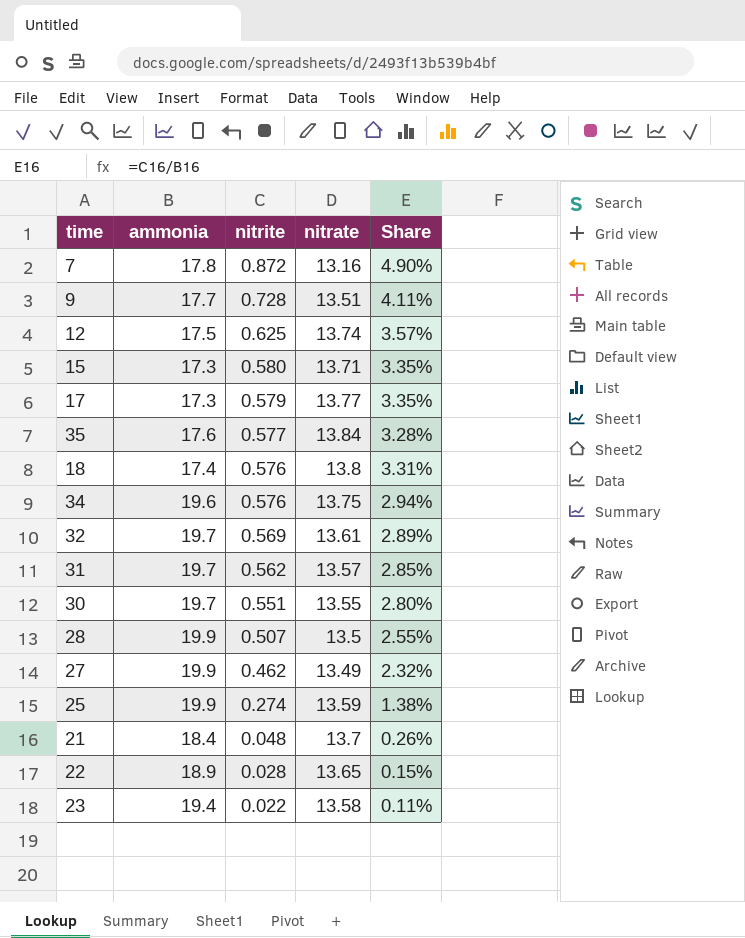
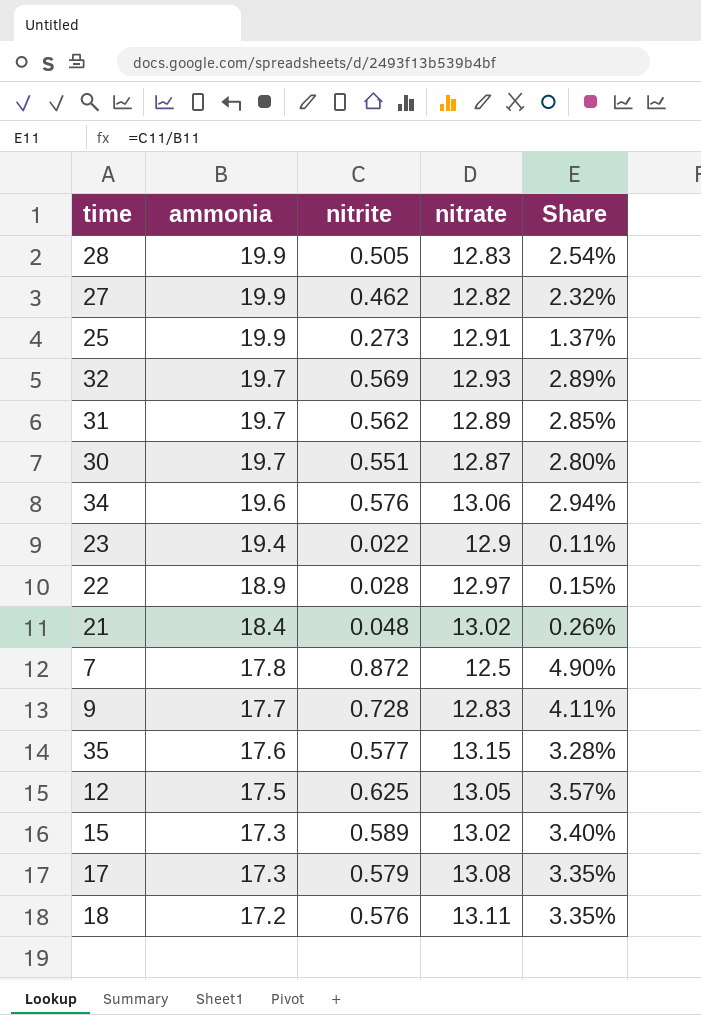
row order: nitrite descending -> ammonia descending
28 | nitrite: 0.507 -> 0.505
28 | nitrate: 13.5 -> 12.83
28 | Share: 2.55% -> 2.54%
27 | nitrate: 13.49 -> 12.82
25 | nitrite: 0.274 -> 0.273
25 | nitrate: 13.59 -> 12.91
25 | Share: 1.38% -> 1.37%
32 | nitrate: 13.61 -> 12.93
31 | nitrate: 13.57 -> 12.89
30 | nitrate: 13.55 -> 12.87
34 | nitrate: 13.75 -> 13.06
23 | nitrate: 13.58 -> 12.9
22 | nitrate: 13.65 -> 12.97
21 | nitrate: 13.7 -> 13.02
7 | nitrate: 13.16 -> 12.5
9 | nitrate: 13.51 -> 12.83
35 | nitrate: 13.84 -> 13.15
12 | nitrate: 13.74 -> 13.05
15 | nitrite: 0.580 -> 0.589
15 | nitrate: 13.71 -> 13.02
15 | Share: 3.35% -> 3.40%
17 | nitrate: 13.77 -> 13.08
18 | ammonia: 17.4 -> 17.2
18 | nitrate: 13.8 -> 13.11
18 | Share: 3.31% -> 3.35%

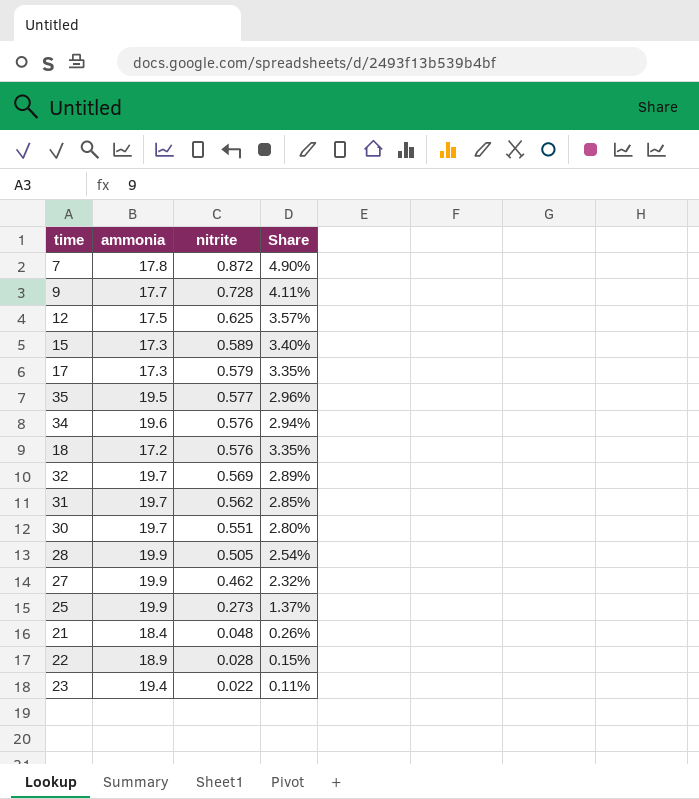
row order: ammonia descending -> nitrite descending
column nitrate | position: 4 -> none
35 | ammonia: 17.6 -> 19.5
35 | Share: 3.28% -> 2.96%

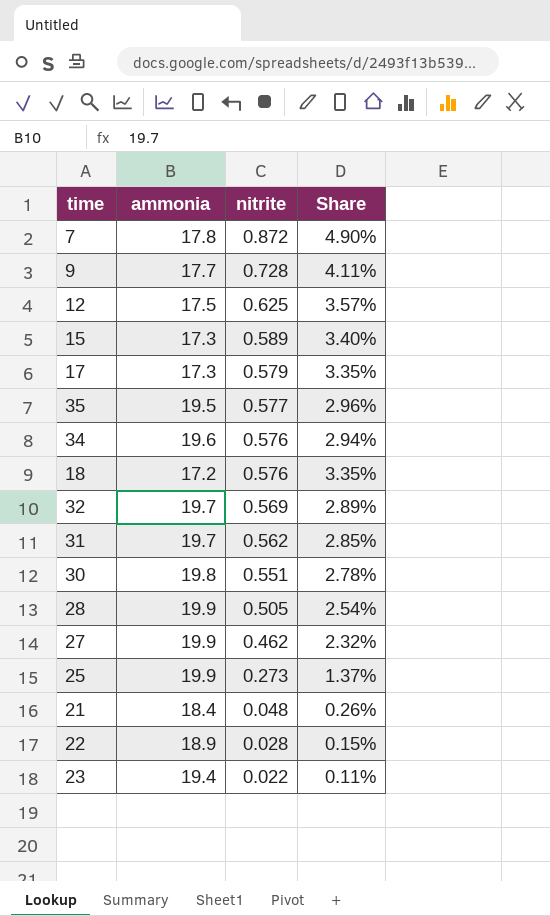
30 | ammonia: 19.7 -> 19.8
30 | Share: 2.80% -> 2.78%

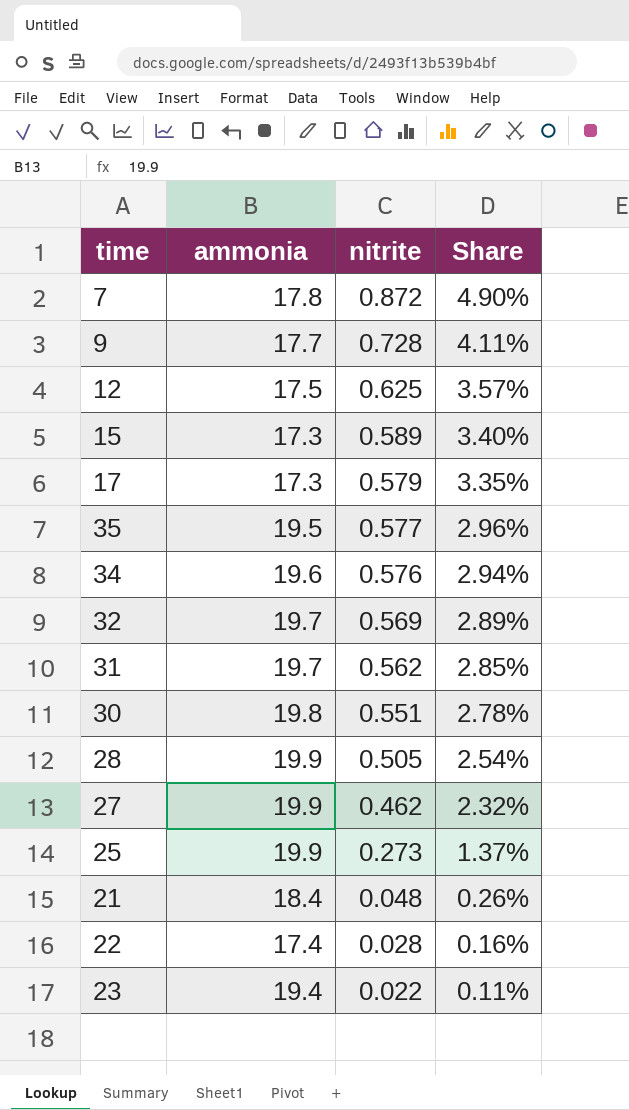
row 18: 17.2 | 0.576 | 3.35% -> none
22 | ammonia: 18.9 -> 17.4
22 | Share: 0.15% -> 0.16%

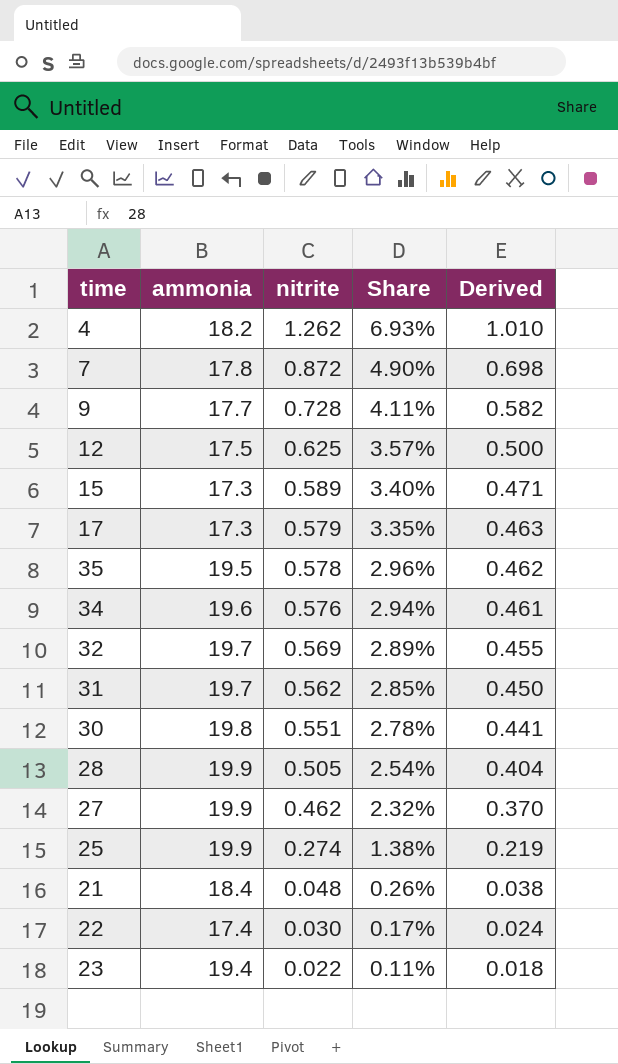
column Derived | formula: none -> [nitrite] * 0.8
row 4: none -> 18.2 | 1.262 | 6.93% | 1.010
35 | nitrite: 0.577 -> 0.578
25 | nitrite: 0.273 -> 0.274
25 | Share: 1.37% -> 1.38%
22 | nitrite: 0.028 -> 0.030
22 | Share: 0.16% -> 0.17%

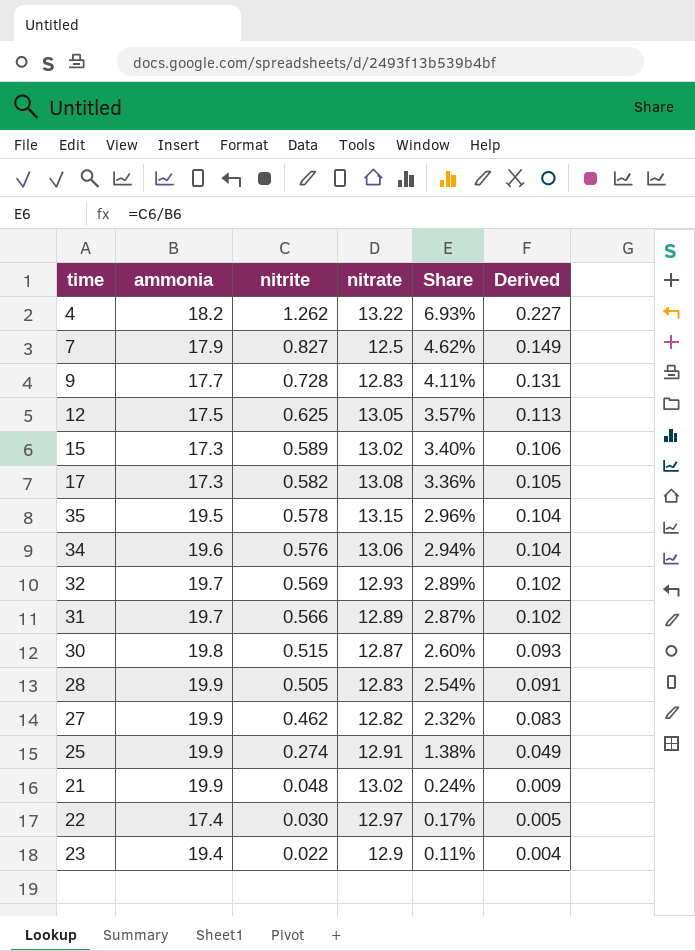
column nitrate | position: none -> 4
column Derived | formula: [nitrite] * 0.8 -> [nitrite] * 0.18
7 | ammonia: 17.8 -> 17.9
7 | nitrite: 0.872 -> 0.827
7 | Share: 4.90% -> 4.62%
17 | nitrite: 0.579 -> 0.582
17 | Share: 3.35% -> 3.36%
31 | nitrite: 0.562 -> 0.566
31 | Share: 2.85% -> 2.87%
30 | nitrite: 0.551 -> 0.515
30 | Share: 2.78% -> 2.60%
21 | ammonia: 18.4 -> 19.9
21 | Share: 0.26% -> 0.24%

